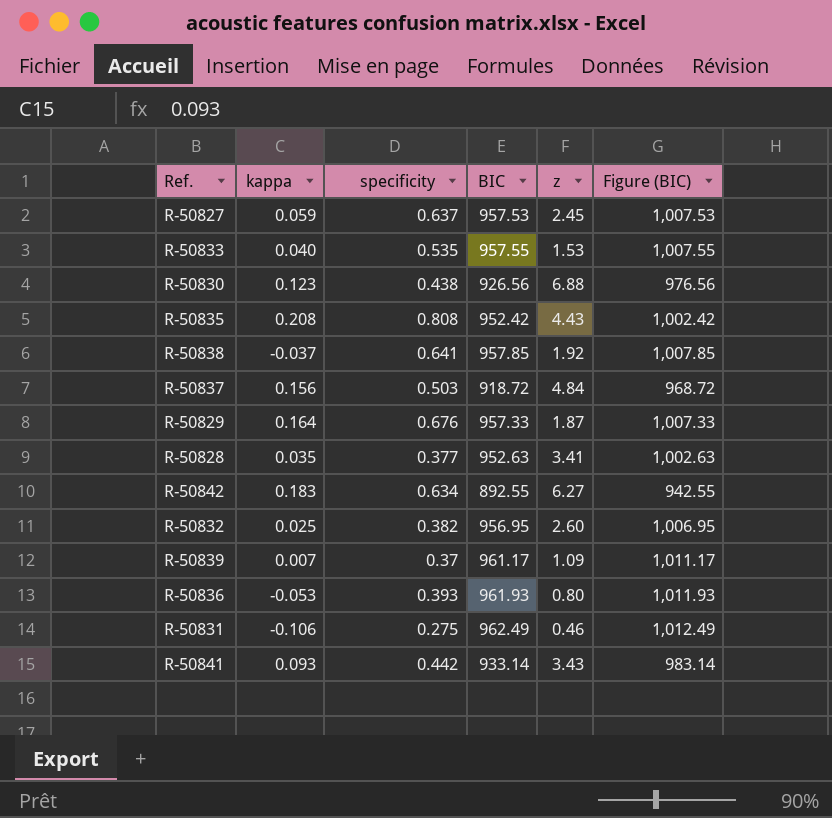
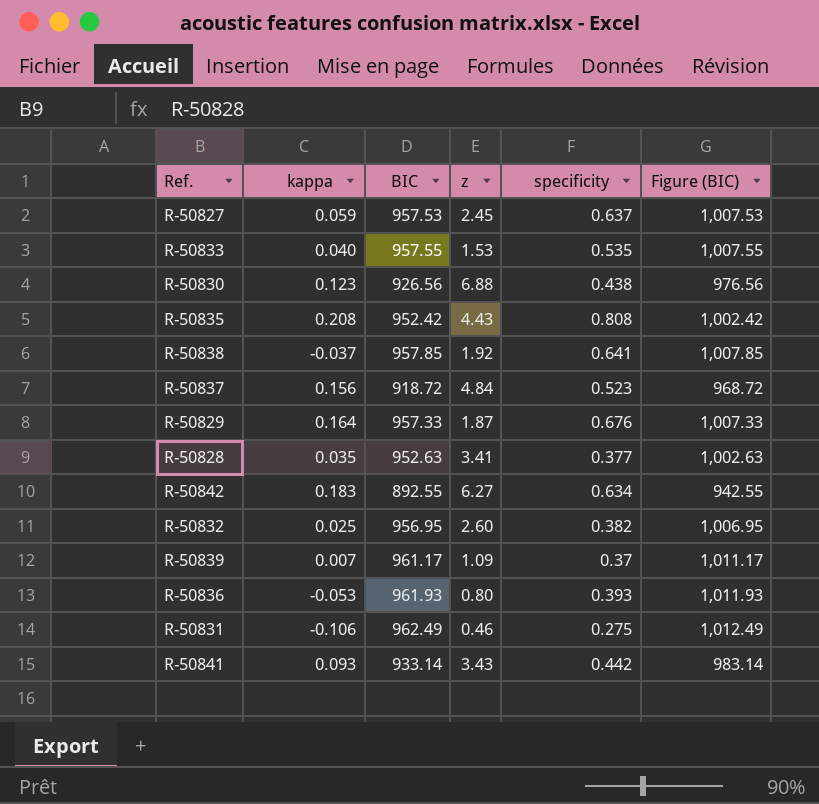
column specificity | position: 3 -> 5
R-50837 | specificity: 0.503 -> 0.523

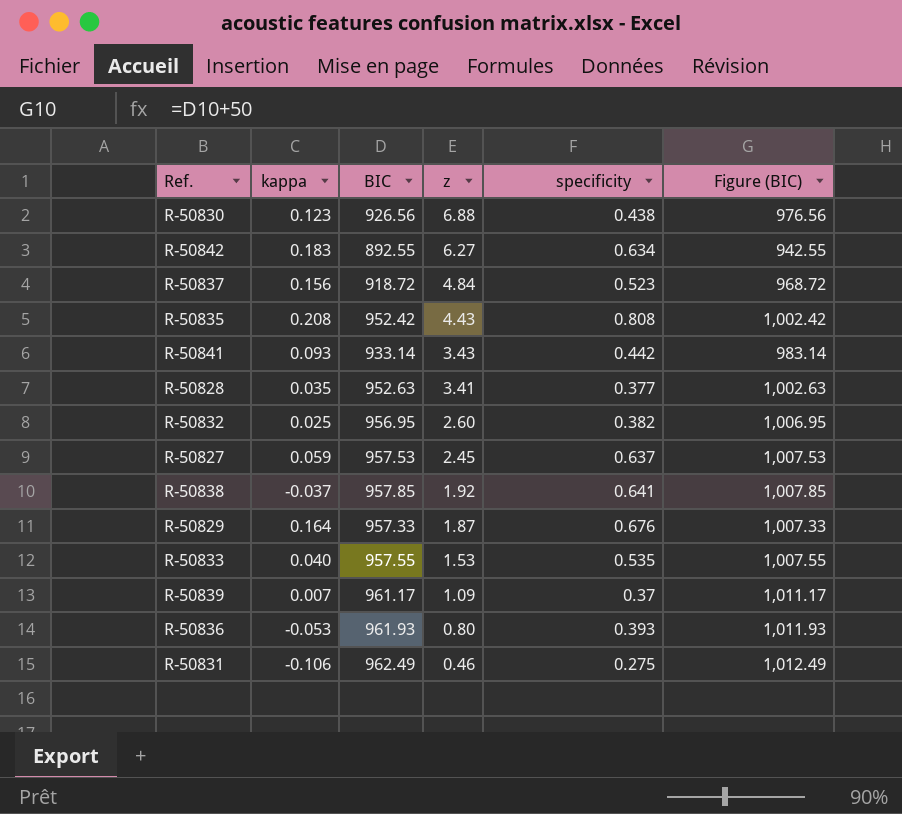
row order: none -> z descending

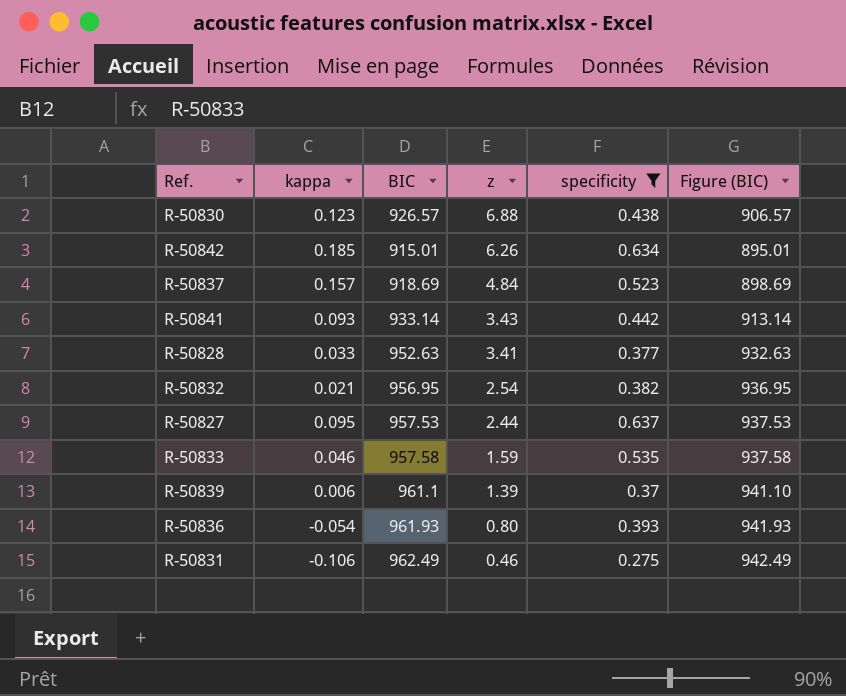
filter: none -> specificity <= 0.637
column Figure (BIC) | formula: [BIC] + 50 -> [BIC] - 20
R-50830 | BIC: 926.56 -> 926.57
R-50842 | kappa: 0.183 -> 0.185
R-50842 | BIC: 892.55 -> 915.01
R-50842 | z: 6.27 -> 6.26
R-50837 | kappa: 0.156 -> 0.157
R-50837 | BIC: 918.72 -> 918.69
R-50828 | kappa: 0.035 -> 0.033
R-50832 | kappa: 0.025 -> 0.021
R-50832 | z: 2.60 -> 2.54
R-50827 | kappa: 0.059 -> 0.095
R-50827 | z: 2.45 -> 2.44
R-50833 | kappa: 0.040 -> 0.046
R-50833 | BIC: 957.55 -> 957.58
R-50833 | z: 1.53 -> 1.59
R-50839 | kappa: 0.007 -> 0.006
R-50839 | BIC: 961.17 -> 961.1
R-50839 | z: 1.09 -> 1.39
R-50836 | kappa: -0.053 -> -0.054

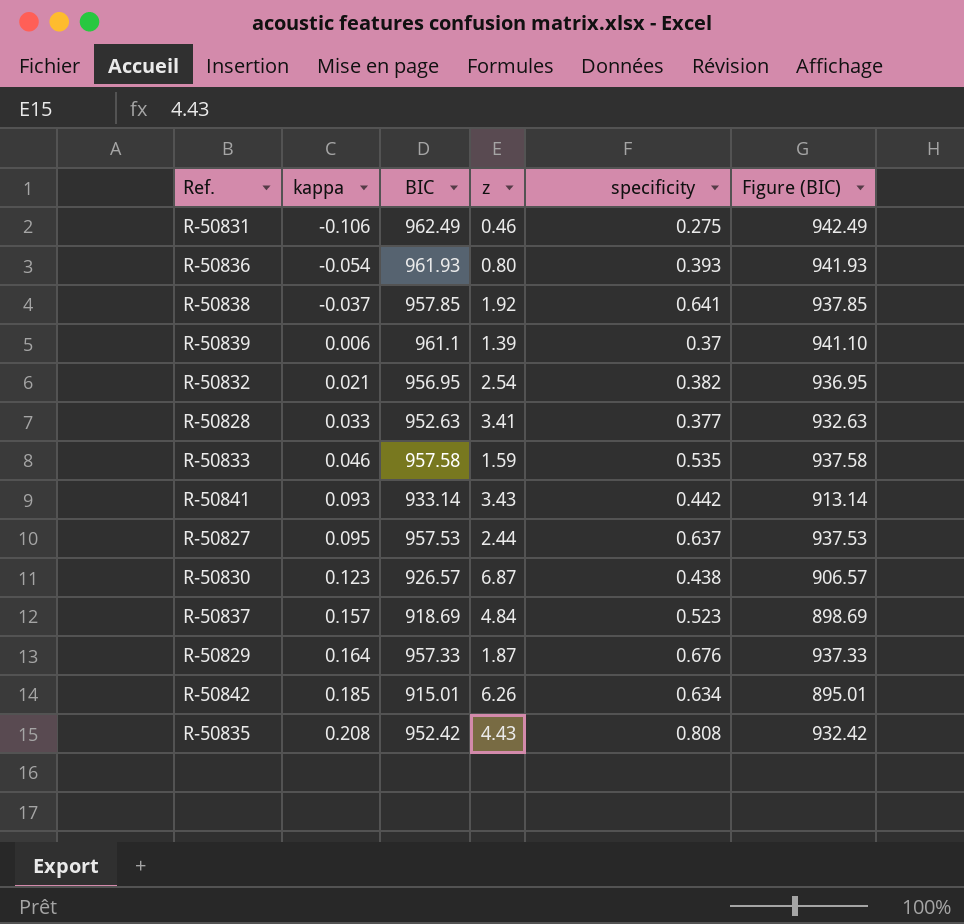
filter: specificity <= 0.637 -> none
row order: z descending -> kappa ascending
R-50830 | z: 6.88 -> 6.87

